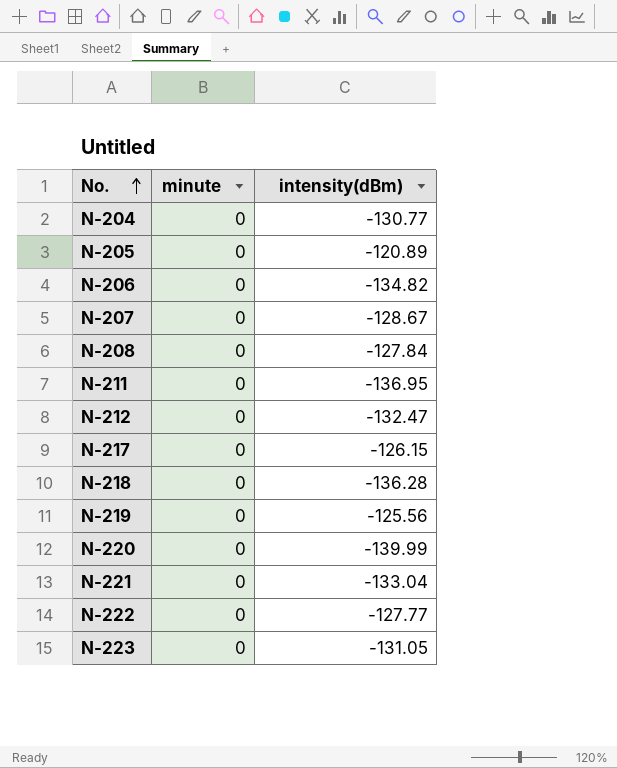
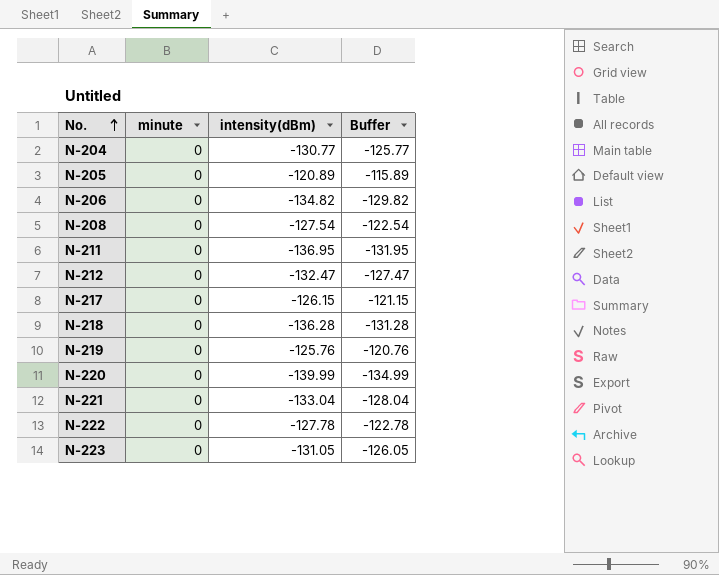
column Buffer | formula: none -> [intensity(dBm)] + 5
row N-207: 0 | -128.67 -> none
N-208 | intensity(dBm): -127.84 -> -127.54
N-219 | intensity(dBm): -125.56 -> -125.76
N-222 | intensity(dBm): -127.77 -> -127.78

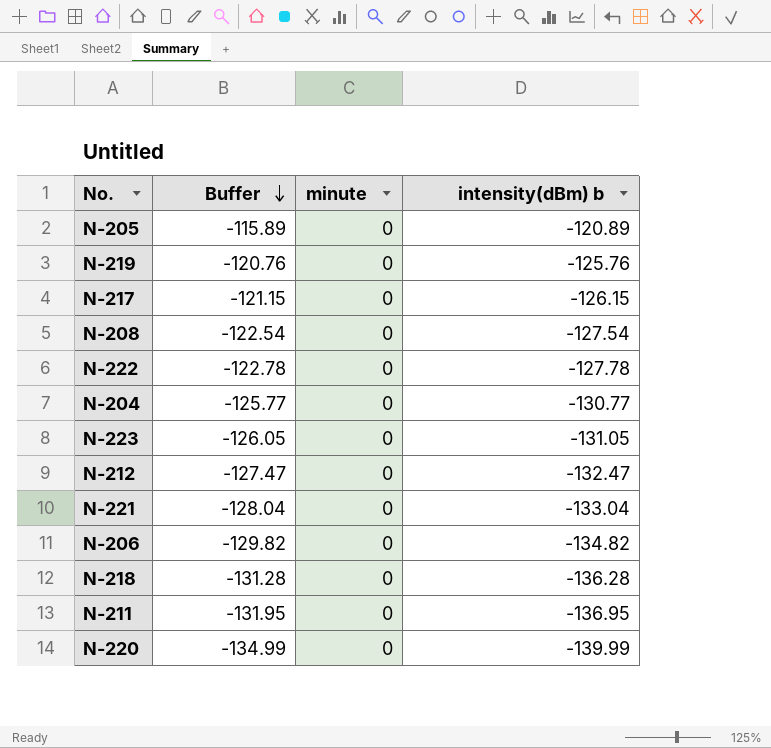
row order: No. ascending -> Buffer descending
column Buffer | position: 4 -> 2
column name: intensity(dBm) -> intensity(dBm) b

